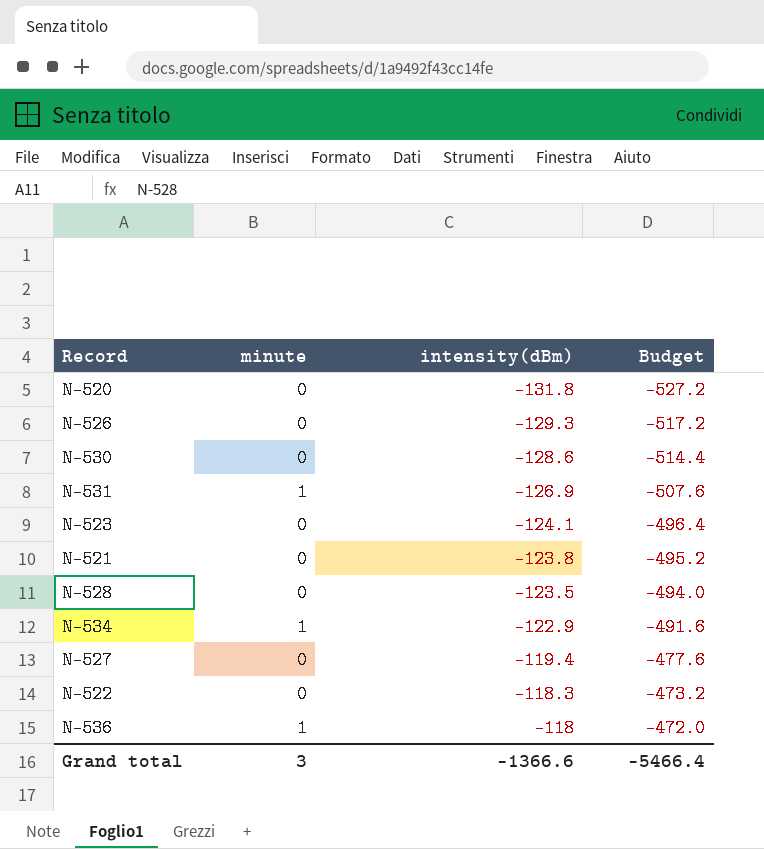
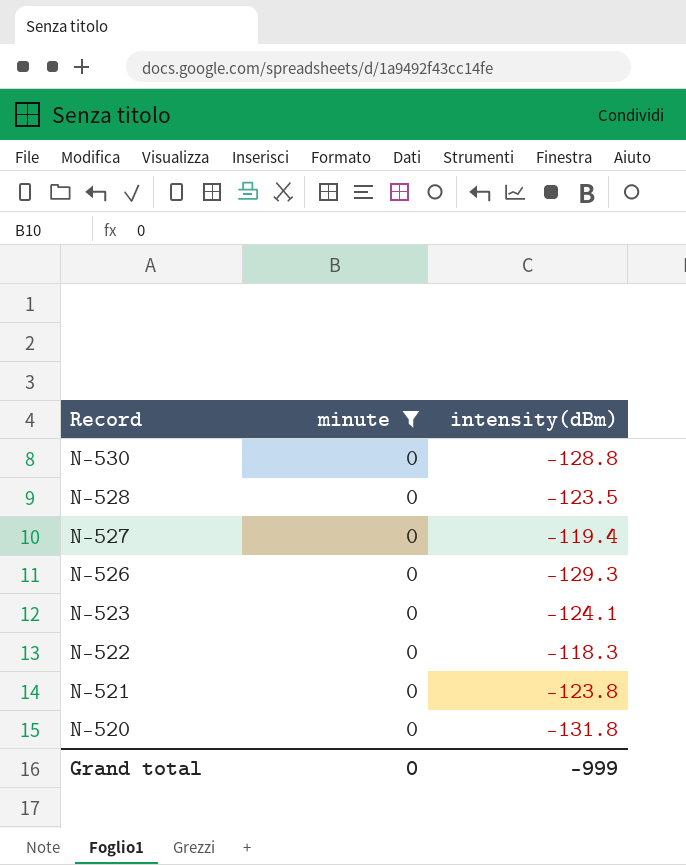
filter: none -> minute = 0
row order: intensity(dBm) ascending -> Record descending
column Budget | formula: [intensity(dBm)] * 4 -> none
N-530 | intensity(dBm): -128.6 -> -128.8
Grand total | minute: 3 -> 0
Grand total | intensity(dBm): -1366.6 -> -999

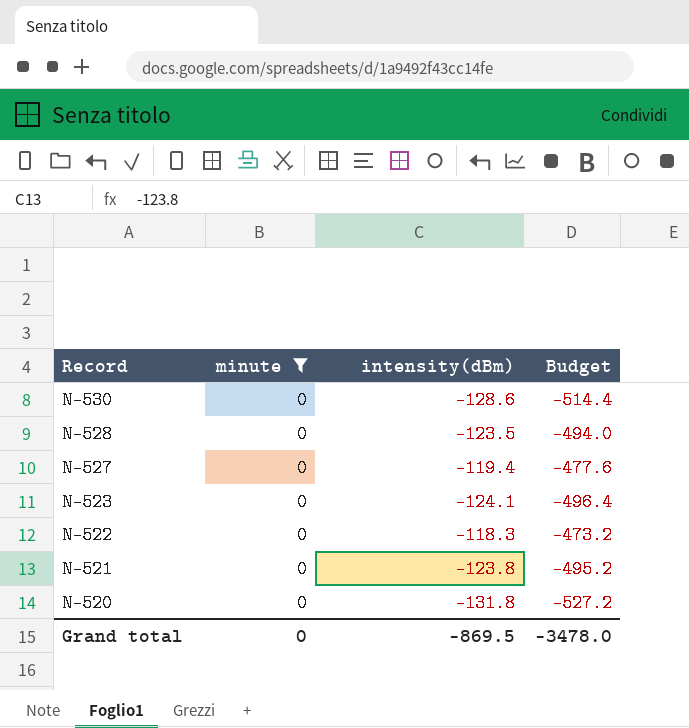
column Budget | formula: none -> [intensity(dBm)] * 4
row N-526: 0 | -129.3 -> none
N-530 | intensity(dBm): -128.8 -> -128.6
Grand total | intensity(dBm): -999 -> -869.5

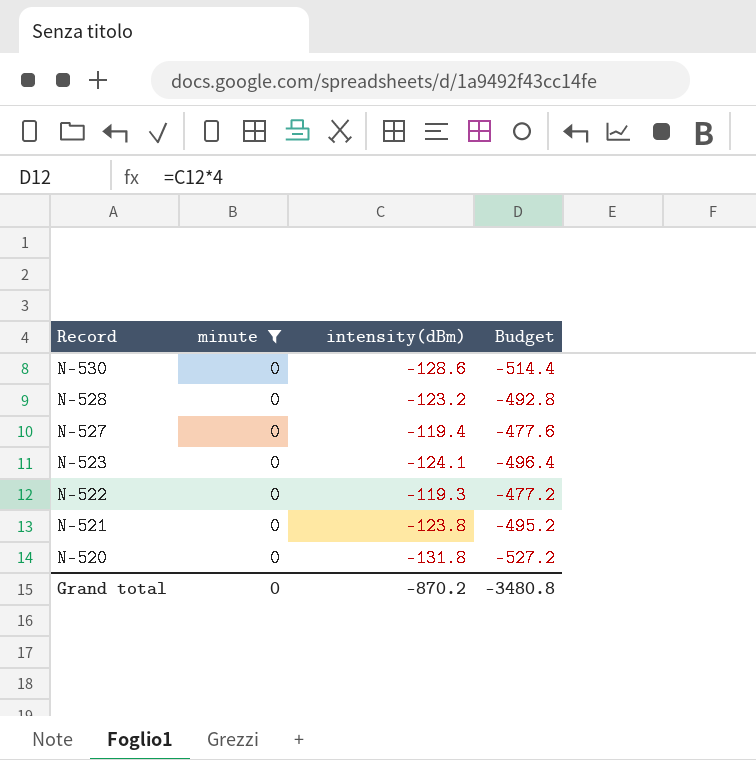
N-528 | intensity(dBm): -123.5 -> -123.2
N-528 | Budget: -494.0 -> -492.8
N-522 | intensity(dBm): -118.3 -> -119.3
N-522 | Budget: -473.2 -> -477.2
Grand total | intensity(dBm): -869.5 -> -870.2
Grand total | Budget: -3478.0 -> -3480.8

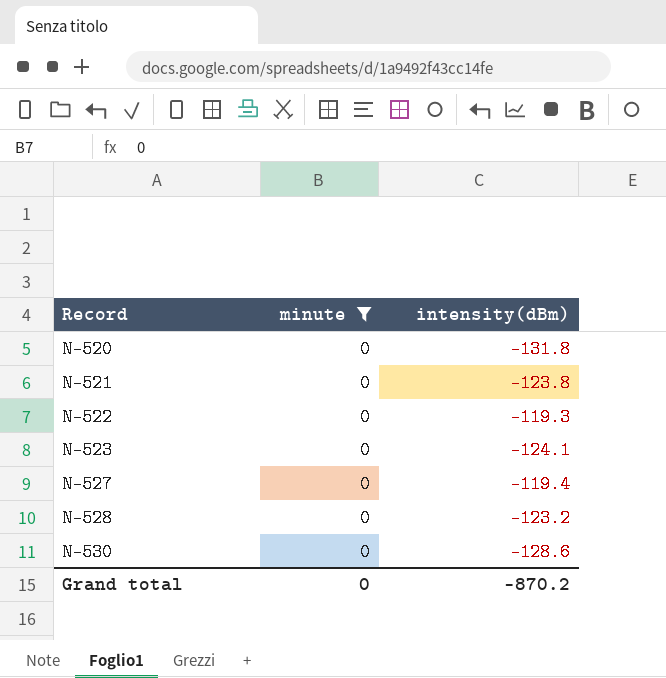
row order: Record descending -> Record ascending
column Budget | formula: [intensity(dBm)] * 4 -> none

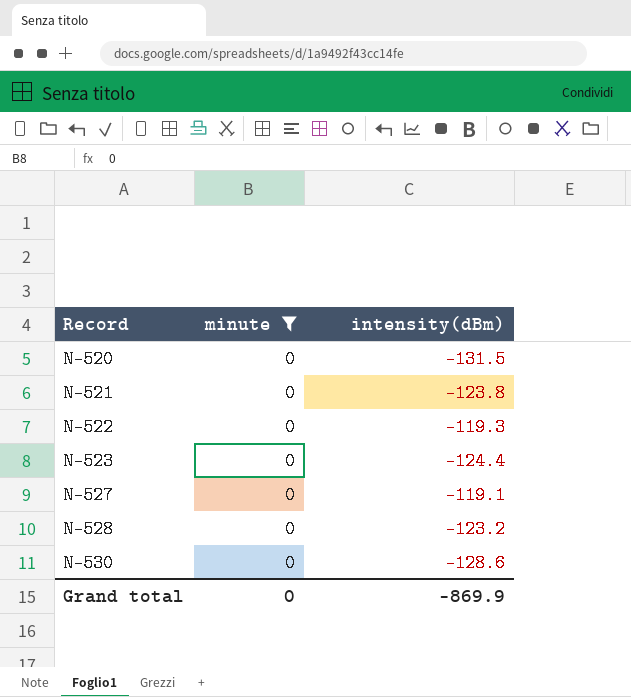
N-520 | intensity(dBm): -131.8 -> -131.5
N-523 | intensity(dBm): -124.1 -> -124.4
N-527 | intensity(dBm): -119.4 -> -119.1
Grand total | intensity(dBm): -870.2 -> -869.9

